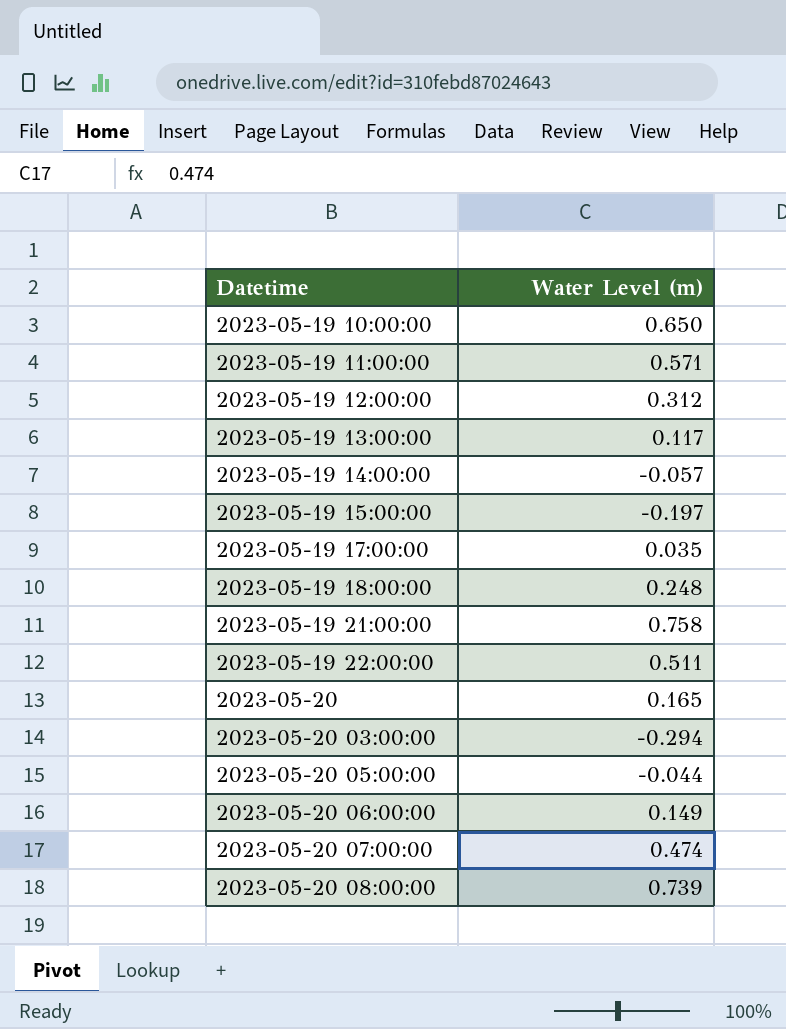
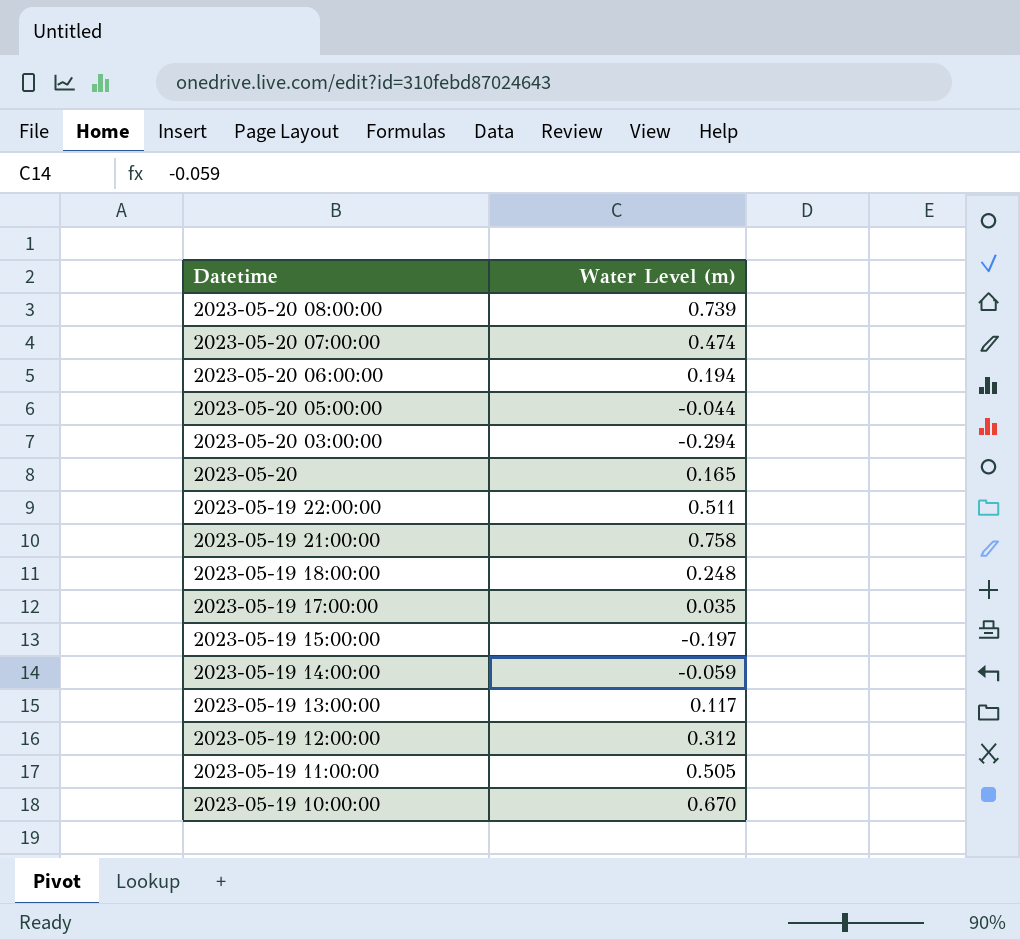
row order: Datetime ascending -> Datetime descending
2023-05-20 06:00:00 | Water Level (m): 0.149 -> 0.194
2023-05-19 14:00:00 | Water Level (m): -0.057 -> -0.059
2023-05-19 11:00:00 | Water Level (m): 0.571 -> 0.505
2023-05-19 10:00:00 | Water Level (m): 0.650 -> 0.670

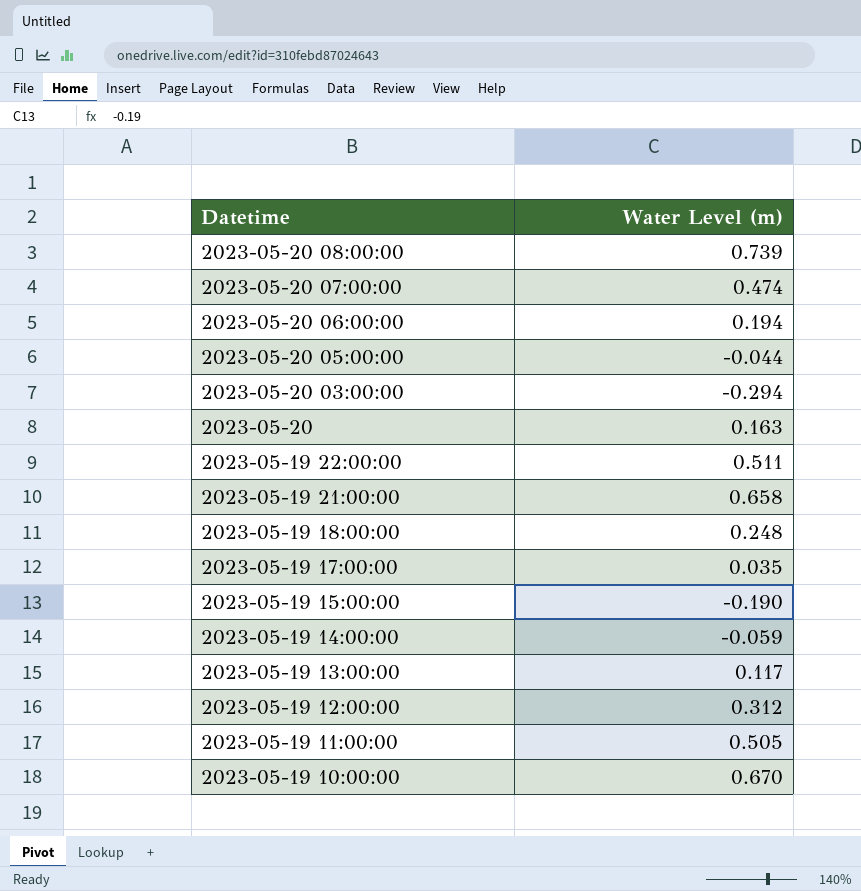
2023-05-20 | Water Level (m): 0.165 -> 0.163
2023-05-19 21:00:00 | Water Level (m): 0.758 -> 0.658
2023-05-19 15:00:00 | Water Level (m): -0.197 -> -0.190

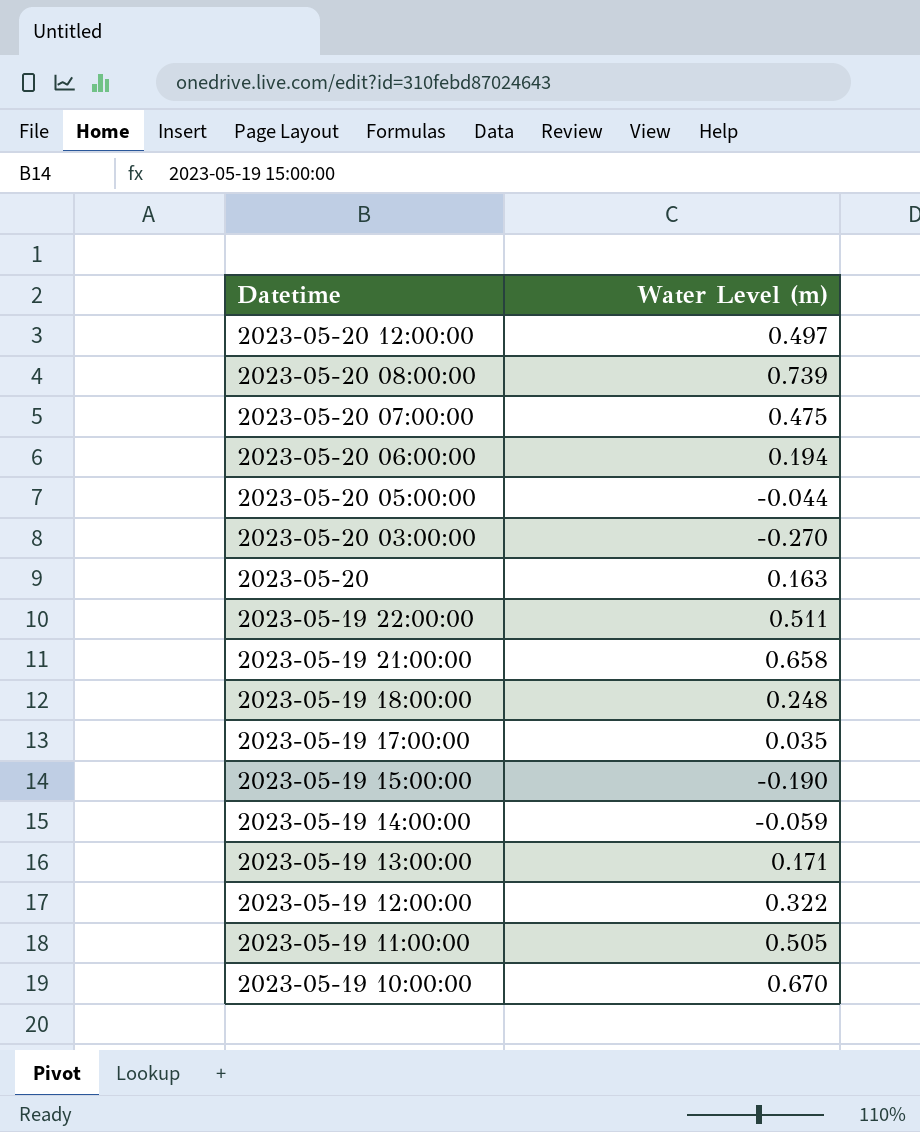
row 2023-05-20 12:00:00: none -> 0.497
2023-05-20 07:00:00 | Water Level (m): 0.474 -> 0.475
2023-05-20 03:00:00 | Water Level (m): -0.294 -> -0.270
2023-05-19 13:00:00 | Water Level (m): 0.117 -> 0.171
2023-05-19 12:00:00 | Water Level (m): 0.312 -> 0.322

